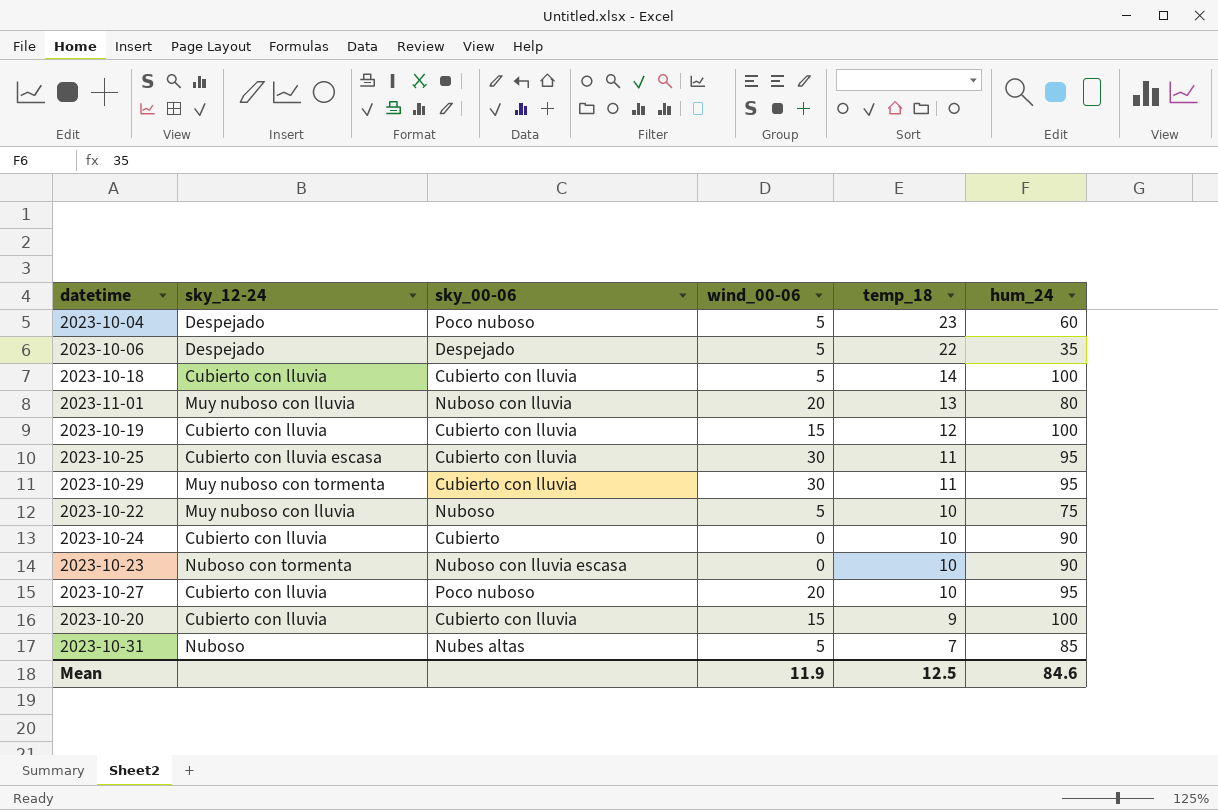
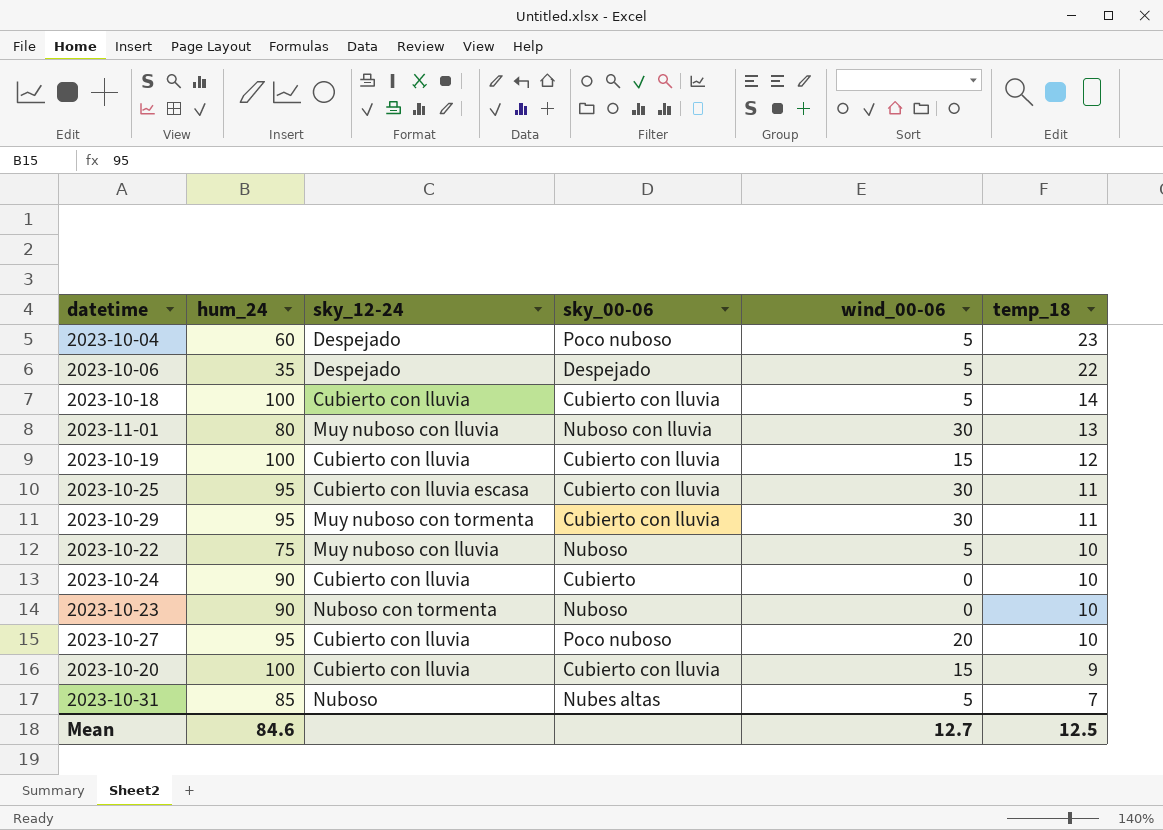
column hum_24 | position: 6 -> 2
2023-11-01 | wind_00-06: 20 -> 30
2023-10-23 | sky_00-06: Nuboso con lluvia escasa -> Nuboso
Mean | wind_00-06: 11.9 -> 12.7

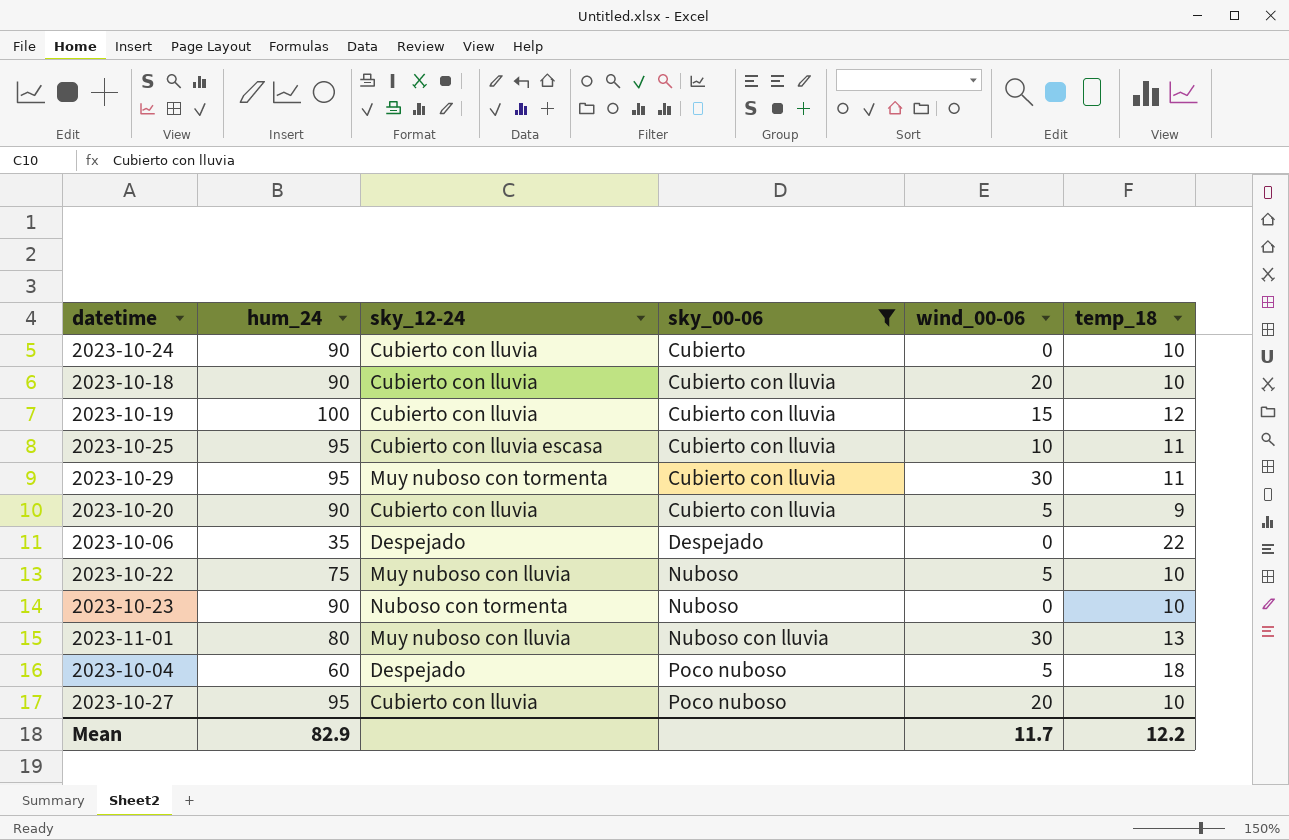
filter: none -> sky_00-06 != Nubes altas
row order: temp_18 descending -> sky_00-06 ascending
2023-10-18 | hum_24: 100 -> 90
2023-10-18 | wind_00-06: 5 -> 20
2023-10-18 | temp_18: 14 -> 10
2023-10-25 | wind_00-06: 30 -> 10
2023-10-20 | hum_24: 100 -> 90
2023-10-20 | wind_00-06: 15 -> 5
2023-10-06 | wind_00-06: 5 -> 0
2023-10-04 | temp_18: 23 -> 18
Mean | hum_24: 84.6 -> 82.9
Mean | wind_00-06: 12.7 -> 11.7
Mean | temp_18: 12.5 -> 12.2

